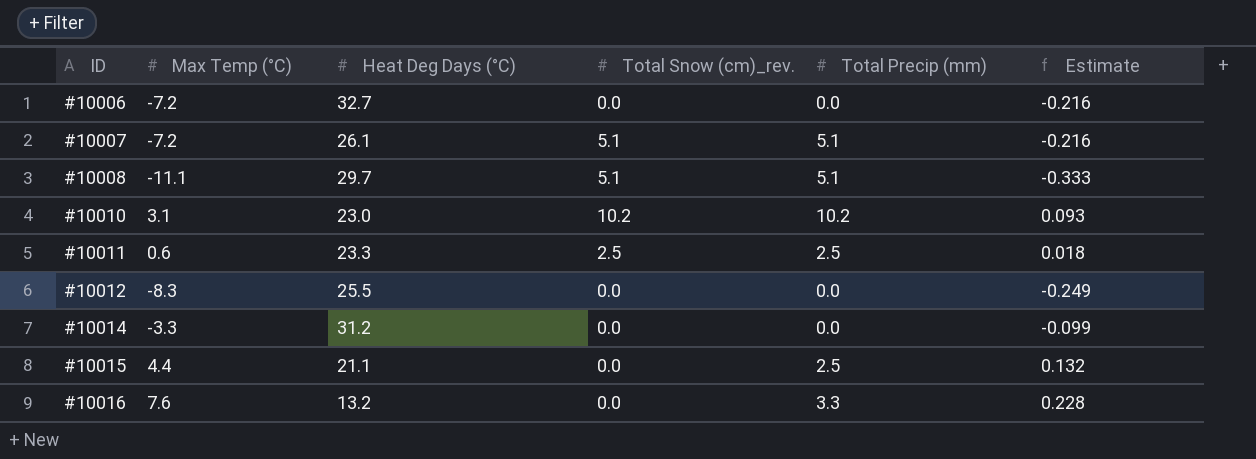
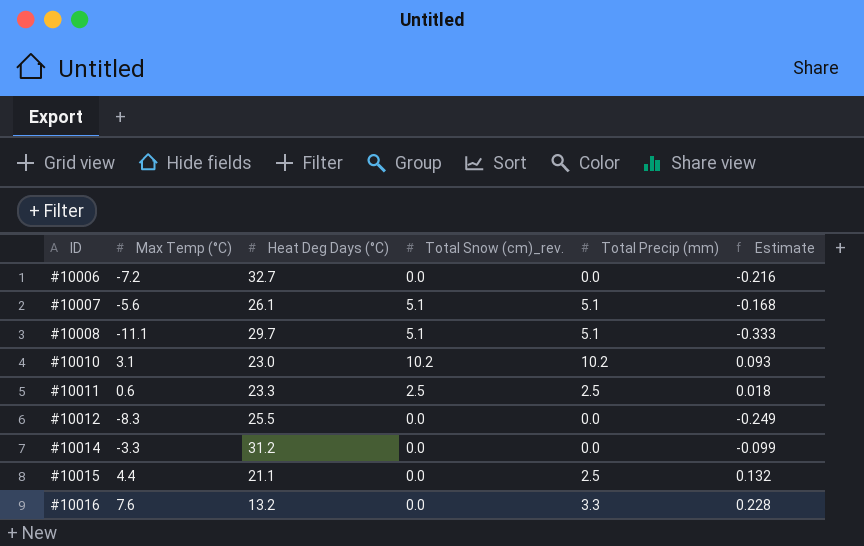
#10007 | Max Temp (°C): -7.2 -> -5.6
#10007 | Estimate: -0.216 -> -0.168

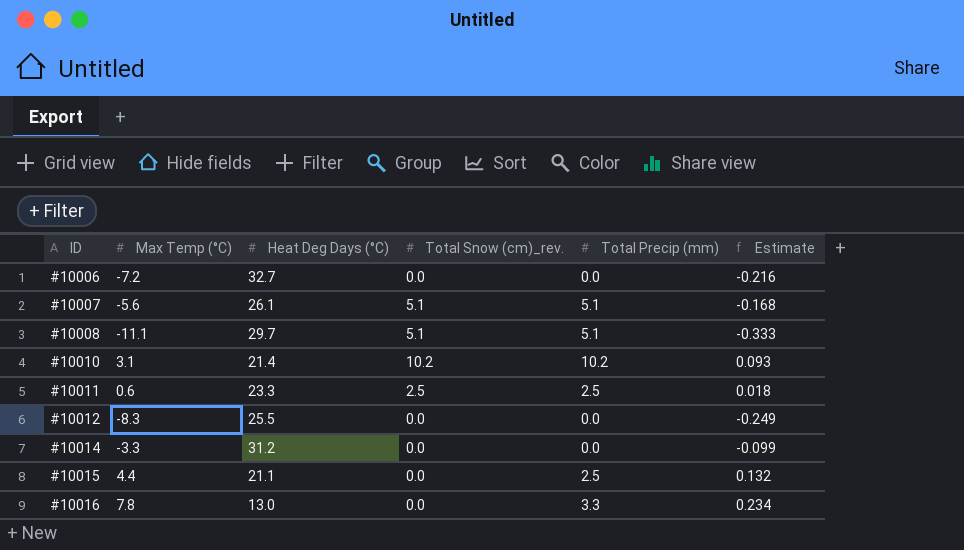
#10010 | Heat Deg Days (°C): 23.0 -> 21.4
#10016 | Max Temp (°C): 7.6 -> 7.8
#10016 | Heat Deg Days (°C): 13.2 -> 13.0
#10016 | Estimate: 0.228 -> 0.234

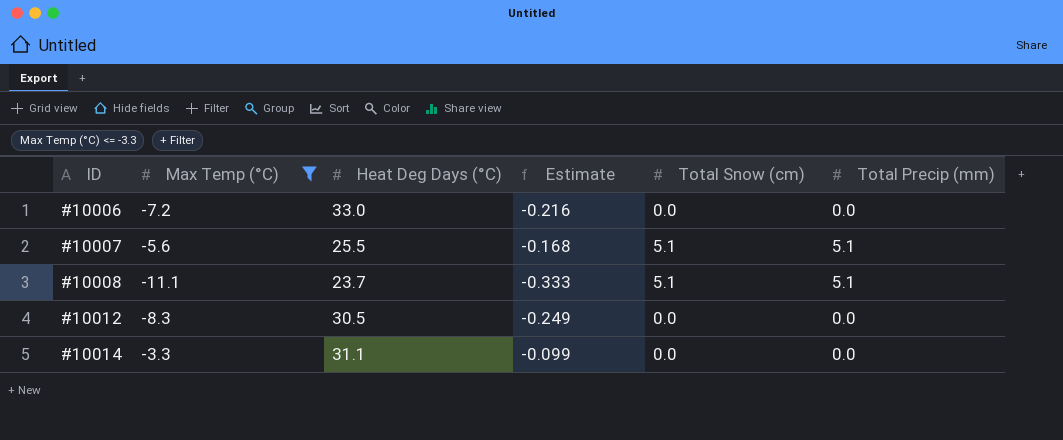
filter: none -> Max Temp (°C) <= -3.3
column Estimate | position: 6 -> 4
column name: Total Snow (cm)_rev. -> Total Snow (cm)
#10006 | Heat Deg Days (°C): 32.7 -> 33.0
#10007 | Heat Deg Days (°C): 26.1 -> 25.5
#10008 | Heat Deg Days (°C): 29.7 -> 23.7
#10012 | Heat Deg Days (°C): 25.5 -> 30.5
#10014 | Heat Deg Days (°C): 31.2 -> 31.1

